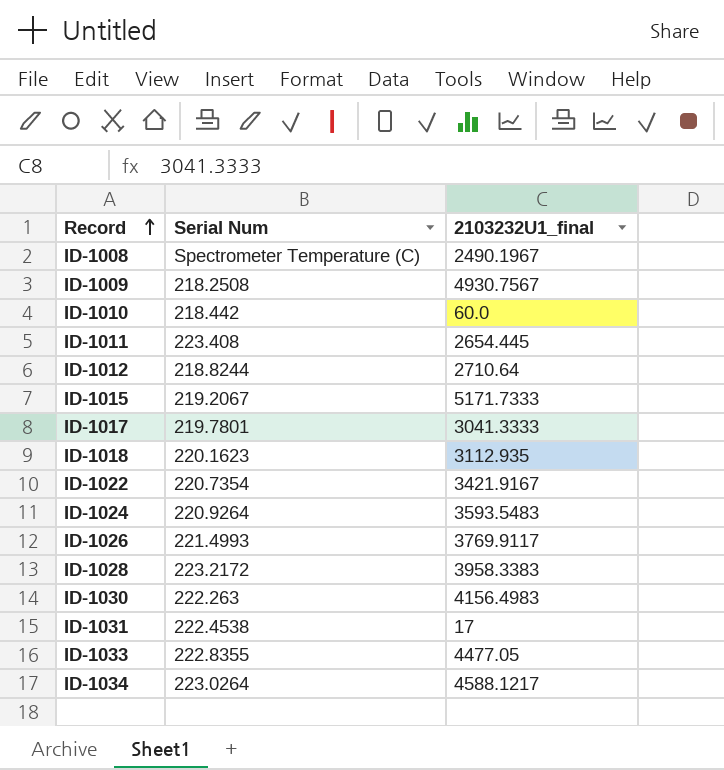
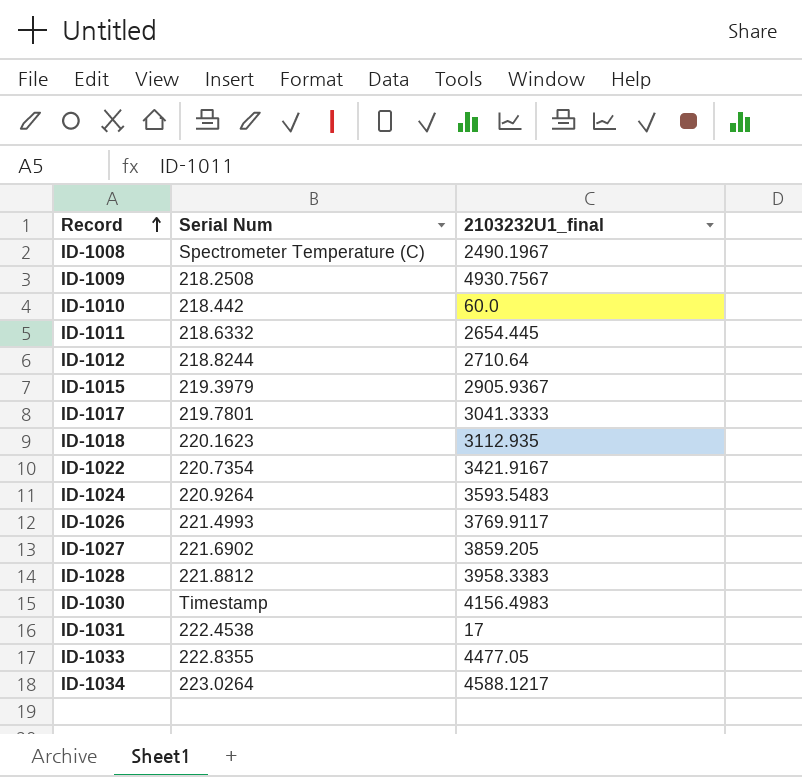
ID-1011 | Serial Num: 223.408 -> 218.6332
ID-1015 | Serial Num: 219.2067 -> 219.3979
ID-1015 | 2103232U1_final: 5171.7333 -> 2905.9367
row ID-1027: none -> 221.6902 | 3859.205
ID-1028 | Serial Num: 223.2172 -> 221.8812
ID-1030 | Serial Num: 222.263 -> Timestamp

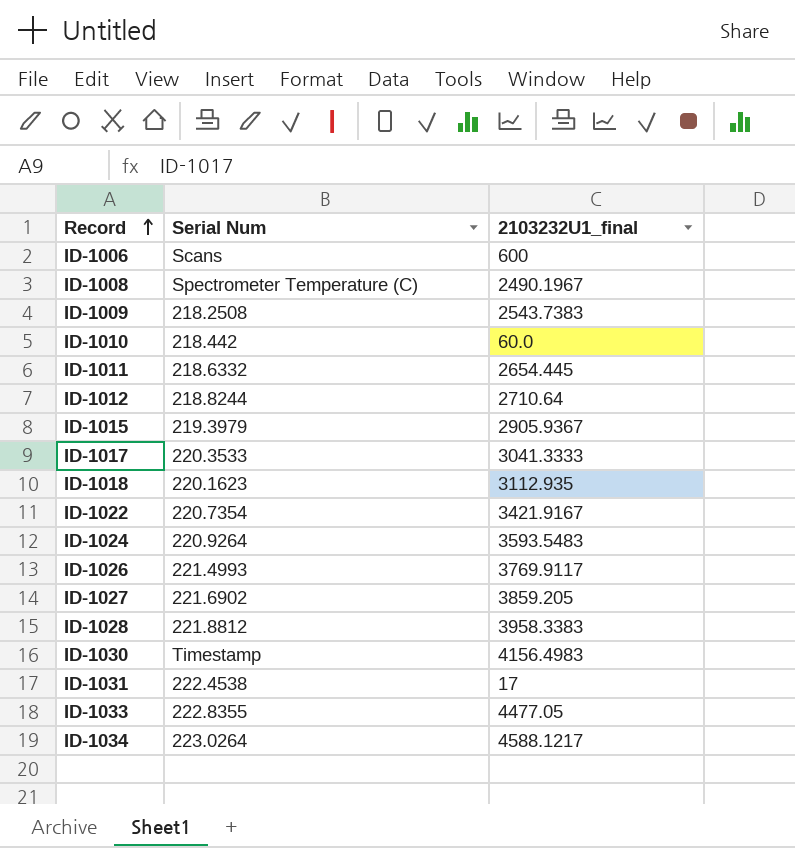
row ID-1006: none -> Scans | 600
ID-1009 | 2103232U1_final: 4930.7567 -> 2543.7383
ID-1017 | Serial Num: 219.7801 -> 220.3533

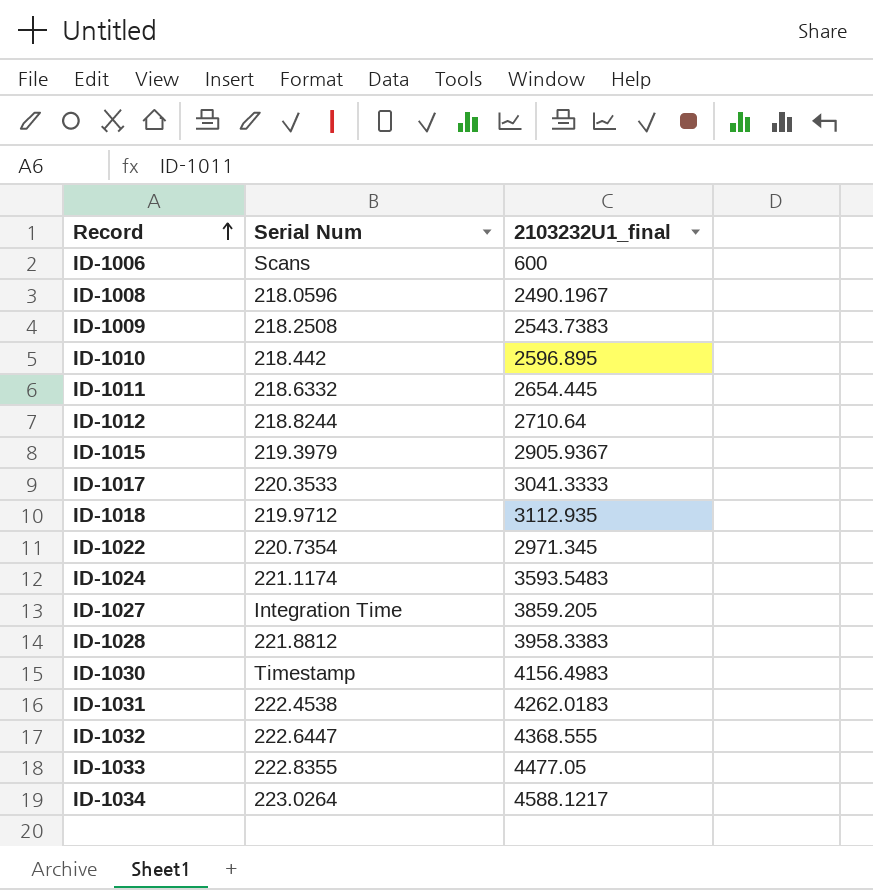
row ID-1026: 221.4993 | 3769.9117 -> none
ID-1008 | Serial Num: Spectrometer Temperature (C) -> 218.0596
ID-1010 | 2103232U1_final: 60.0 -> 2596.895
ID-1018 | Serial Num: 220.1623 -> 219.9712
ID-1022 | 2103232U1_final: 3421.9167 -> 2971.345
ID-1024 | Serial Num: 220.9264 -> 221.1174
ID-1027 | Serial Num: 221.6902 -> Integration Time
ID-1031 | 2103232U1_final: 17 -> 4262.0183
row ID-1032: none -> 222.6447 | 4368.555

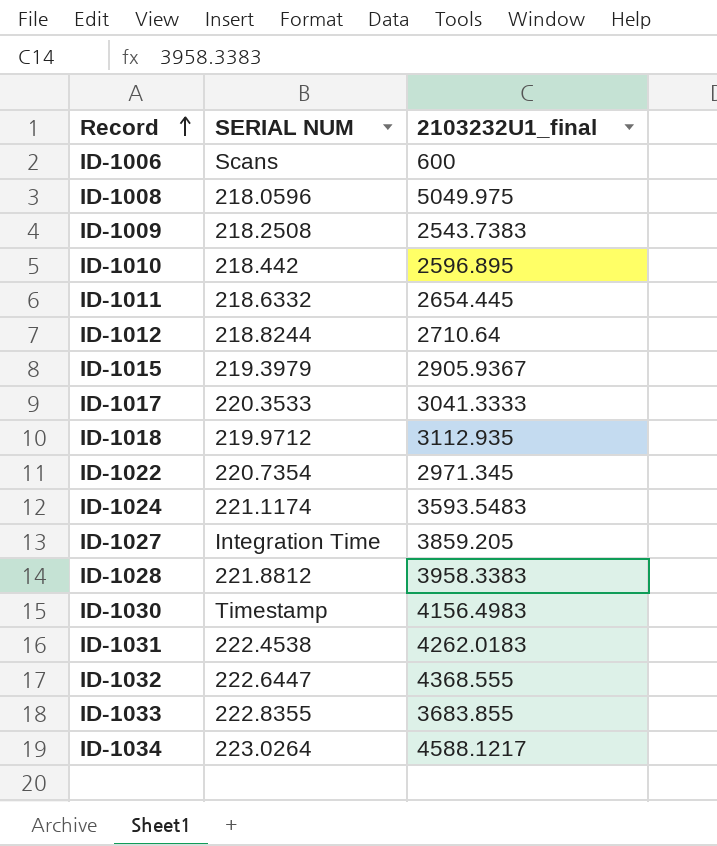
column name: Serial Num -> SERIAL NUM
ID-1008 | 2103232U1_final: 2490.1967 -> 5049.975
ID-1033 | 2103232U1_final: 4477.05 -> 3683.855

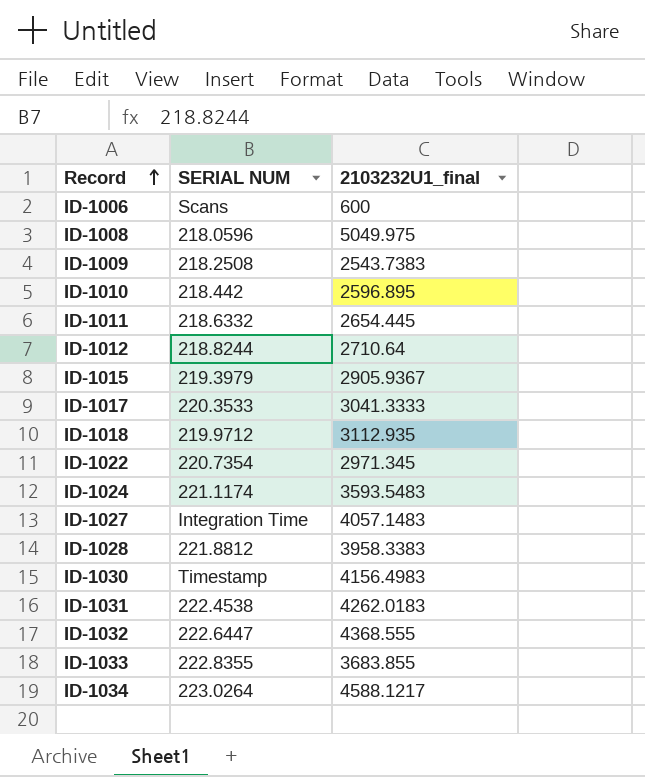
ID-1027 | 2103232U1_final: 3859.205 -> 4057.1483

